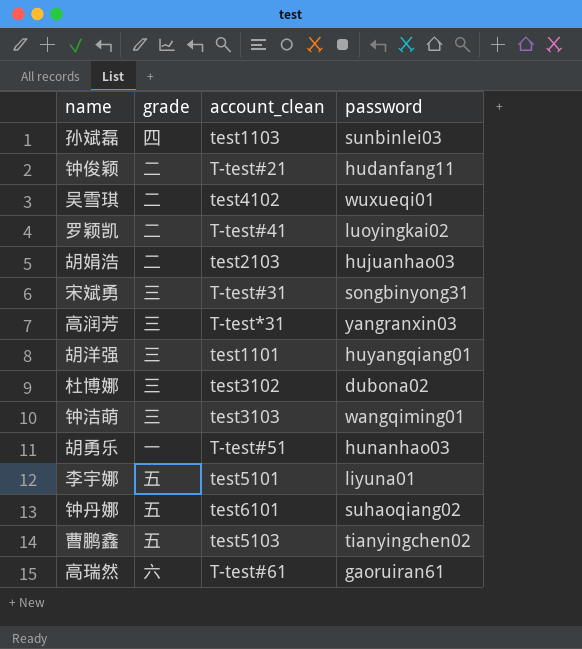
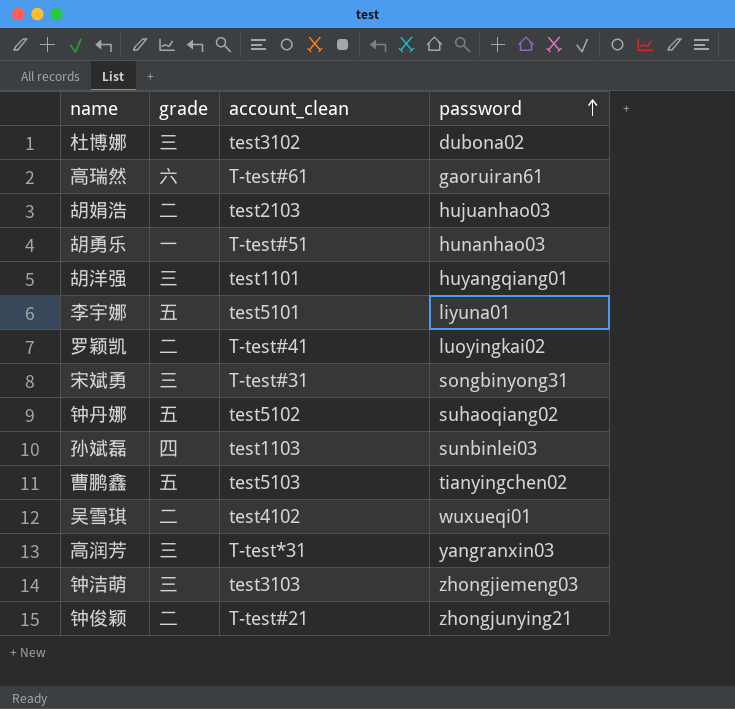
row order: none -> password ascending
钟丹娜 | account_clean: test6101 -> test5102
钟洁萌 | password: wangqiming01 -> zhongjiemeng03
钟俊颖 | password: hudanfang11 -> zhongjunying21

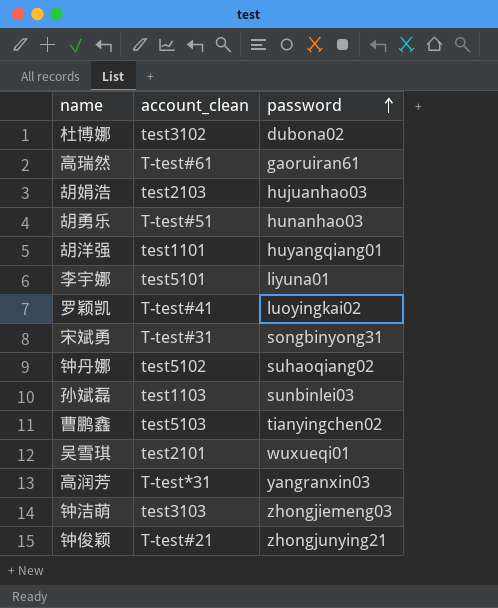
column grade | position: 2 -> none
吴雪琪 | account_clean: test4102 -> test2101

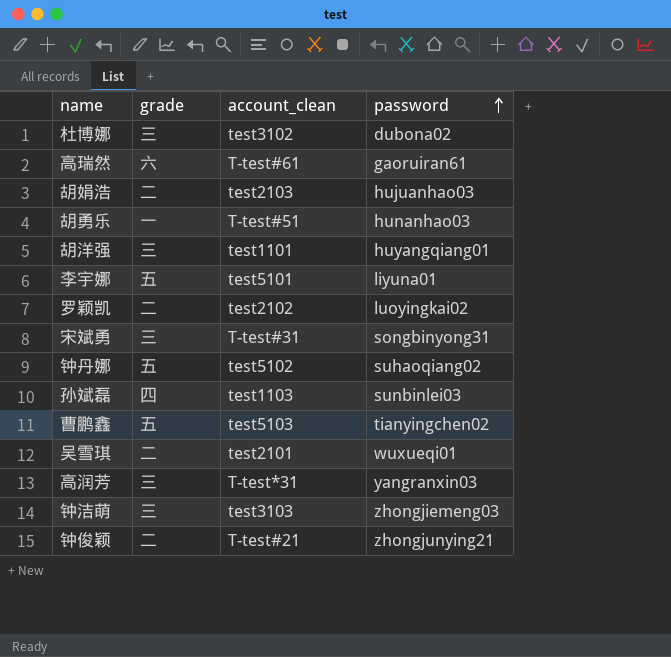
column grade | position: none -> 2
罗颖凯 | account_clean: T-test#41 -> test2102

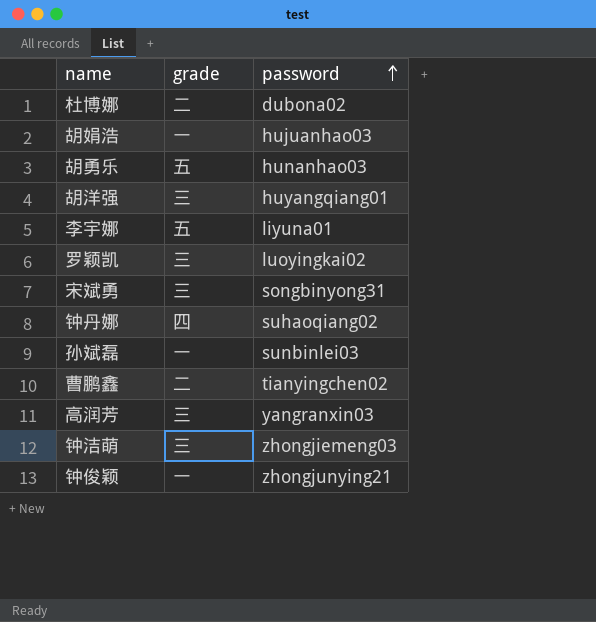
column account_clean | position: 3 -> none
row 高瑞然: 六 | T-test#61 | gaoruiran61 -> none
row 吴雪琪: 二 | test2101 | wuxueqi01 -> none
杜博娜 | grade: 三 -> 二
胡娟浩 | grade: 二 -> 一
胡勇乐 | grade: 一 -> 五
罗颖凯 | grade: 二 -> 三
钟丹娜 | grade: 五 -> 四
孙斌磊 | grade: 四 -> 一
曹鹏鑫 | grade: 五 -> 二
钟俊颖 | grade: 二 -> 一

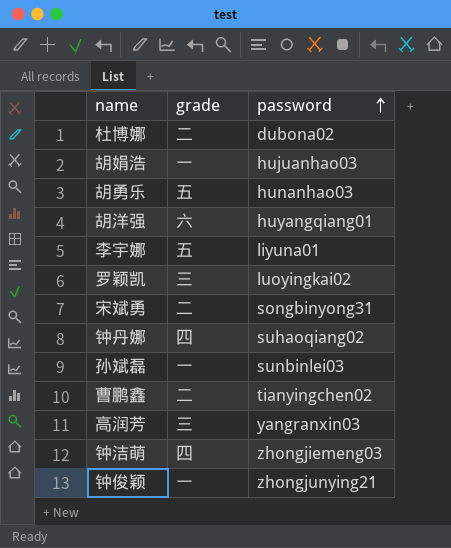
胡洋强 | grade: 三 -> 六
宋斌勇 | grade: 三 -> 二
钟洁萌 | grade: 三 -> 四

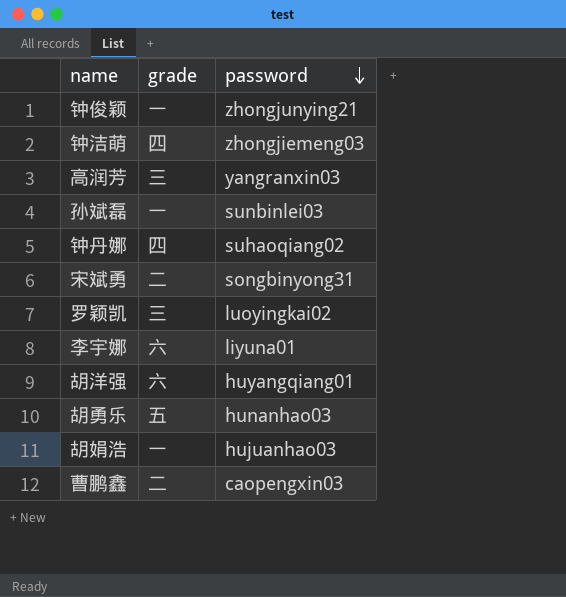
row order: password ascending -> password descending
row 杜博娜: 二 | dubona02 -> none
李宇娜 | grade: 五 -> 六
曹鹏鑫 | password: tianyingchen02 -> caopengxin03

